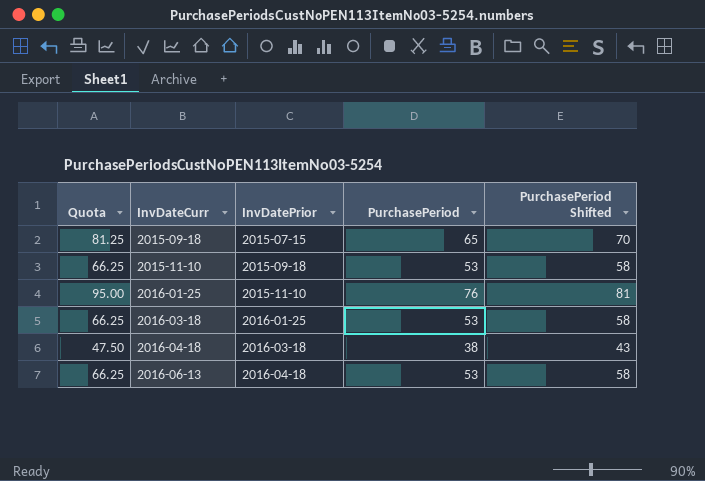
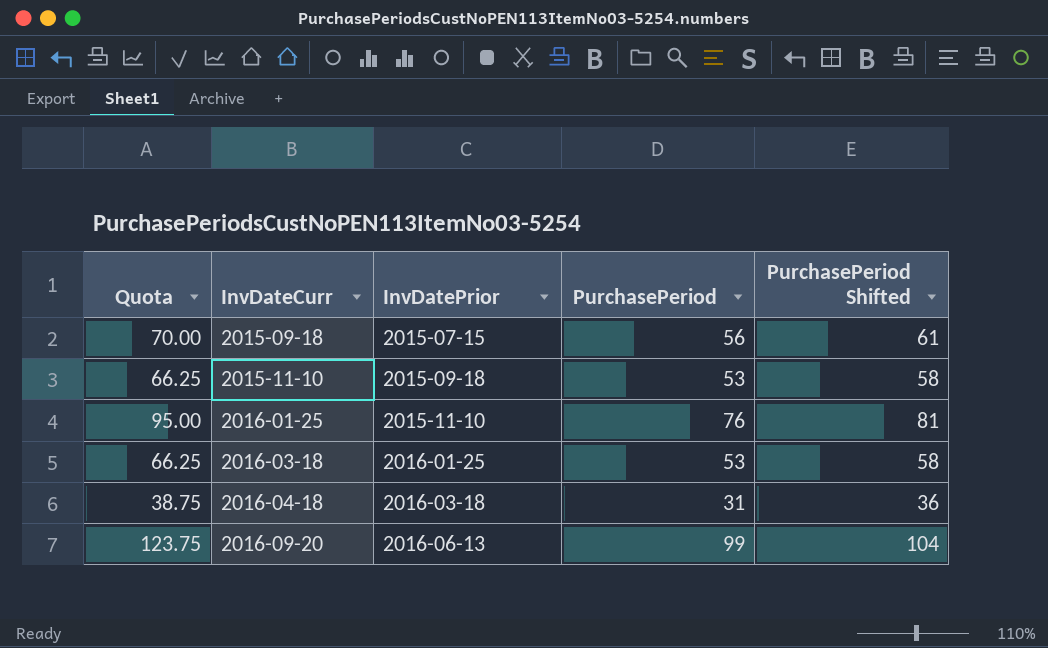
row 2016-06-13: 66.25 | 2016-04-18 | 53 | 58 -> none
2015-09-18 | Quota: 81.25 -> 70.00
2015-09-18 | PurchasePeriod: 65 -> 56
2015-09-18 | PurchasePeriod Shifted: 70 -> 61
2016-04-18 | Quota: 47.50 -> 38.75
2016-04-18 | PurchasePeriod: 38 -> 31
2016-04-18 | PurchasePeriod Shifted: 43 -> 36
row 2016-09-20: none -> 123.75 | 2016-06-13 | 99 | 104

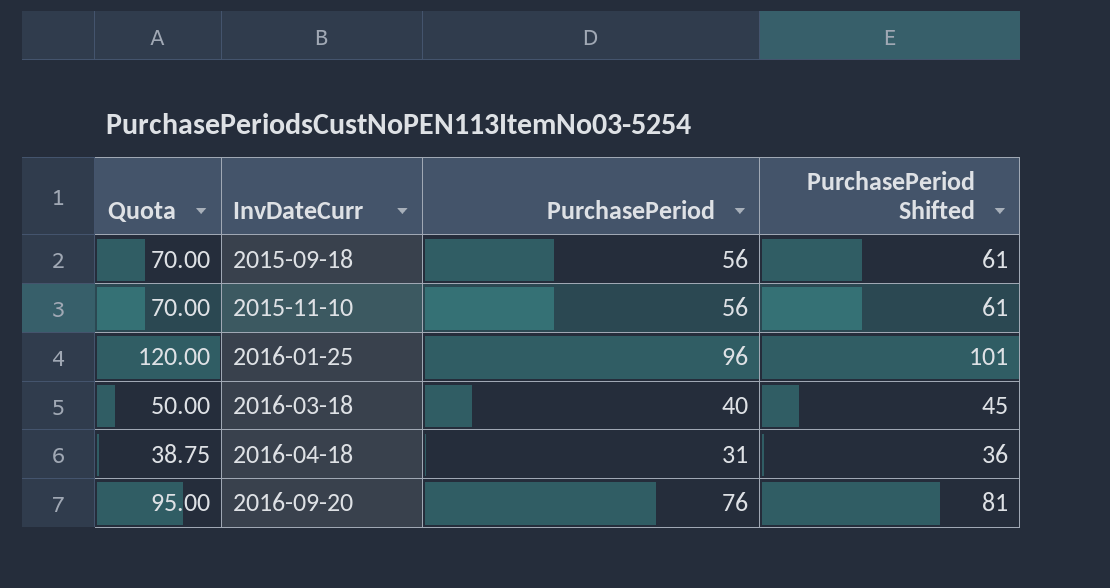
column InvDatePrior | position: 3 -> none
2015-11-10 | Quota: 66.25 -> 70.00
2015-11-10 | PurchasePeriod: 53 -> 56
2015-11-10 | PurchasePeriod Shifted: 58 -> 61
2016-01-25 | Quota: 95.00 -> 120.00
2016-01-25 | PurchasePeriod: 76 -> 96
2016-01-25 | PurchasePeriod Shifted: 81 -> 101
2016-03-18 | Quota: 66.25 -> 50.00
2016-03-18 | PurchasePeriod: 53 -> 40
2016-03-18 | PurchasePeriod Shifted: 58 -> 45
2016-09-20 | Quota: 123.75 -> 95.00
2016-09-20 | PurchasePeriod: 99 -> 76
2016-09-20 | PurchasePeriod Shifted: 104 -> 81

